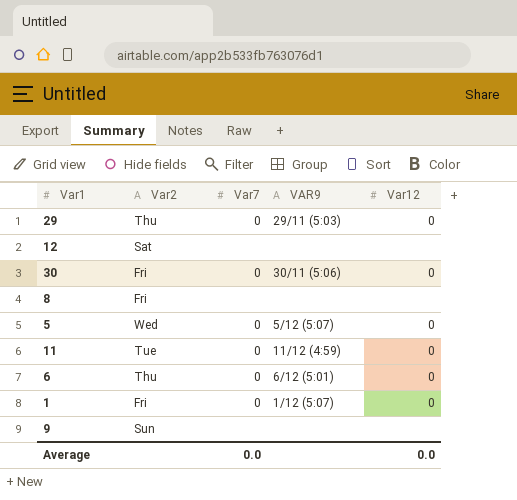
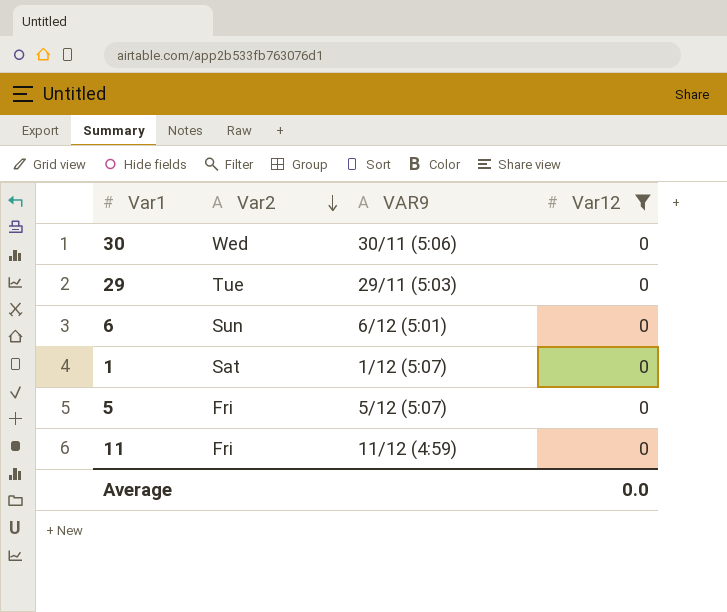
filter: none -> Var12 = 0
row order: none -> Var2 descending
column Var7 | position: 3 -> none
30 | Var2: Fri -> Wed
29 | Var2: Thu -> Tue
6 | Var2: Thu -> Sun
1 | Var2: Fri -> Sat
5 | Var2: Wed -> Fri
11 | Var2: Tue -> Fri

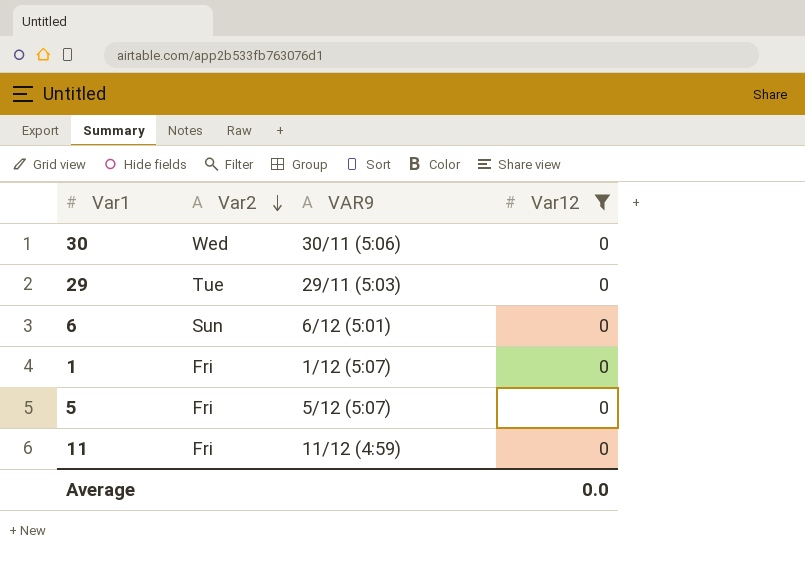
1 | Var2: Sat -> Fri

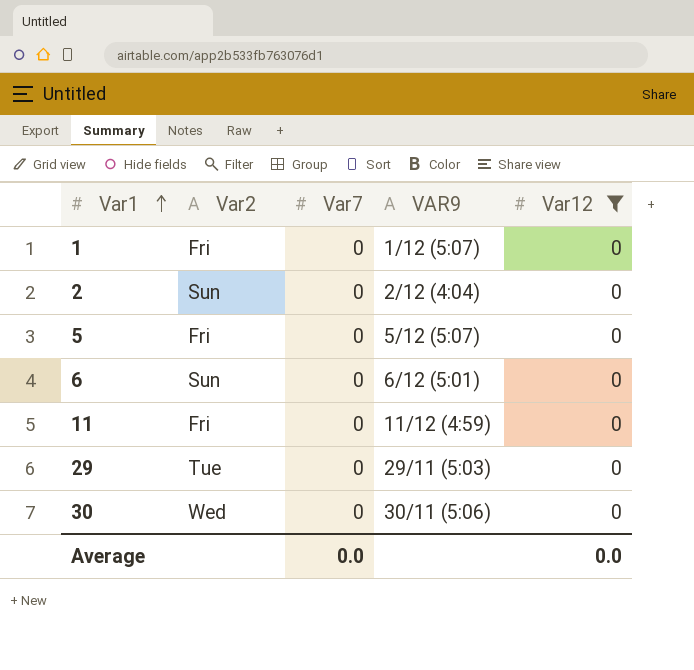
row order: Var2 descending -> Var1 ascending
column Var7 | position: none -> 3
row 2: none -> Sun | 0 | 2/12 (4:04) | 0

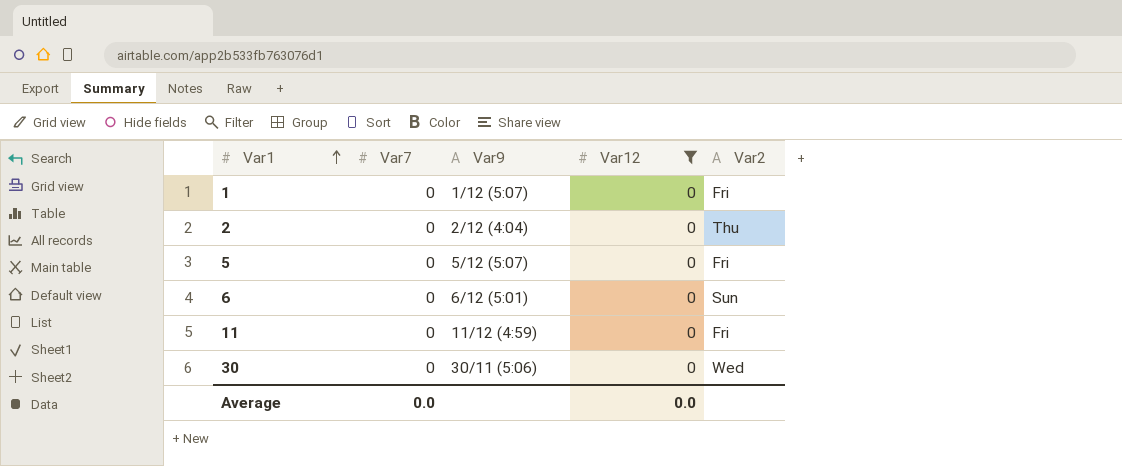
column name: VAR9 -> Var9
column Var2 | position: 2 -> 5
row 29: Tue | 0 | 29/11 (5:03) | 0 -> none
2 | Var2: Sun -> Thu

